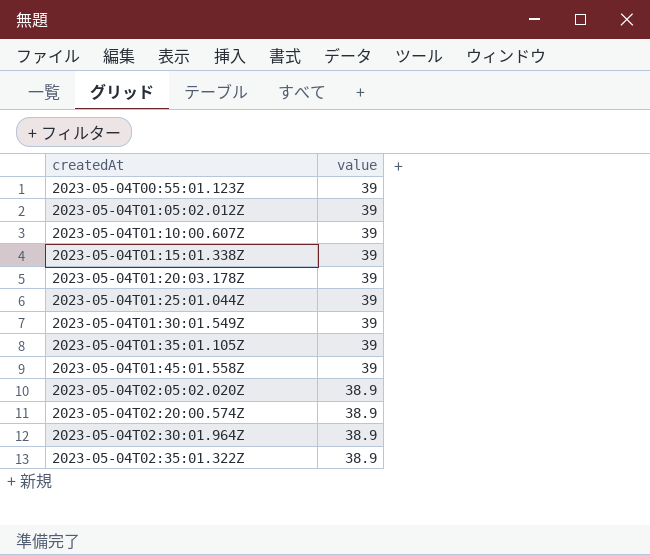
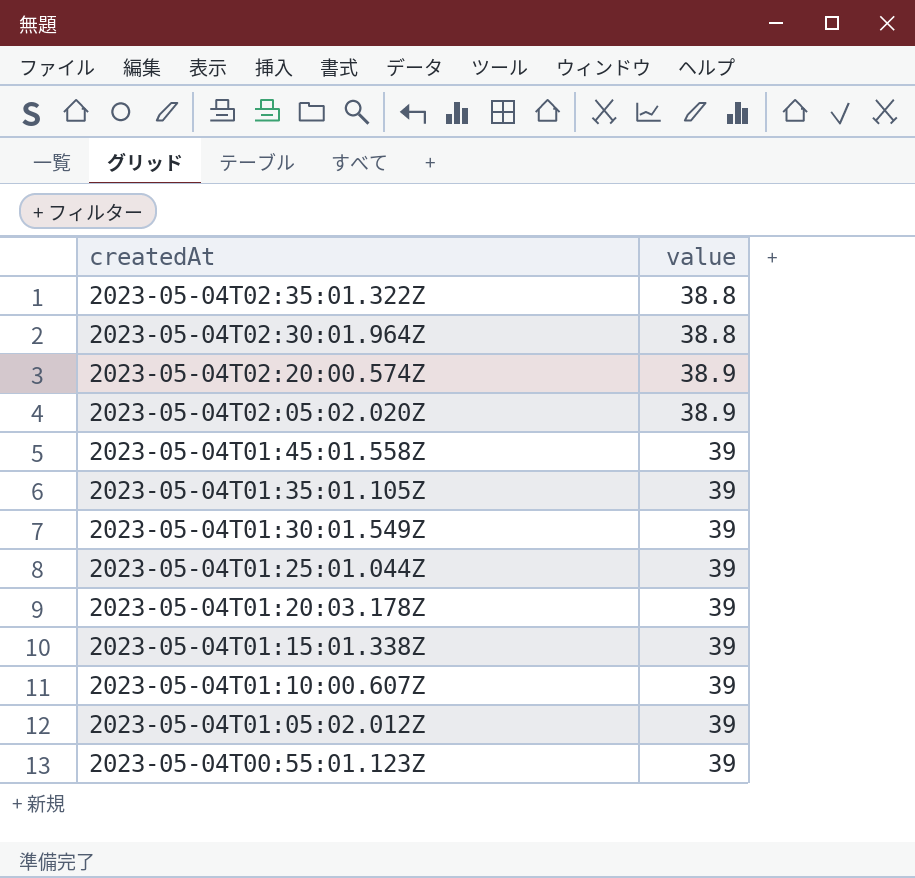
row order: createdAt ascending -> createdAt descending
2023-05-04T02:35:01.322Z | value: 38.9 -> 38.8
2023-05-04T02:30:01.964Z | value: 38.9 -> 38.8

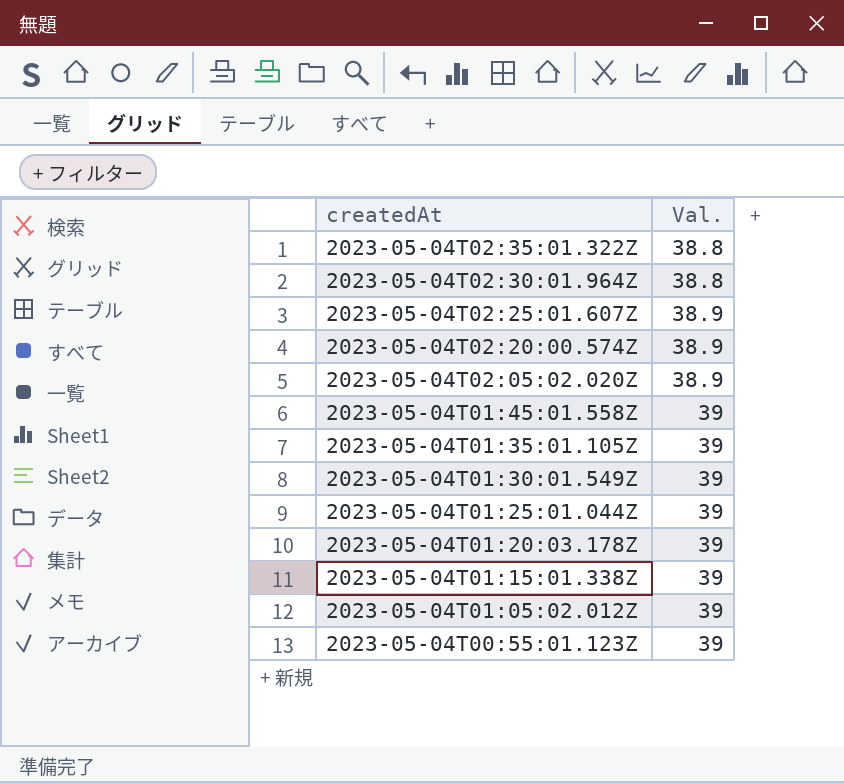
column name: value -> Val.
row 2023-05-04T01:10:00.607Z: 39 -> none
row 2023-05-04T02:25:01.607Z: none -> 38.9

